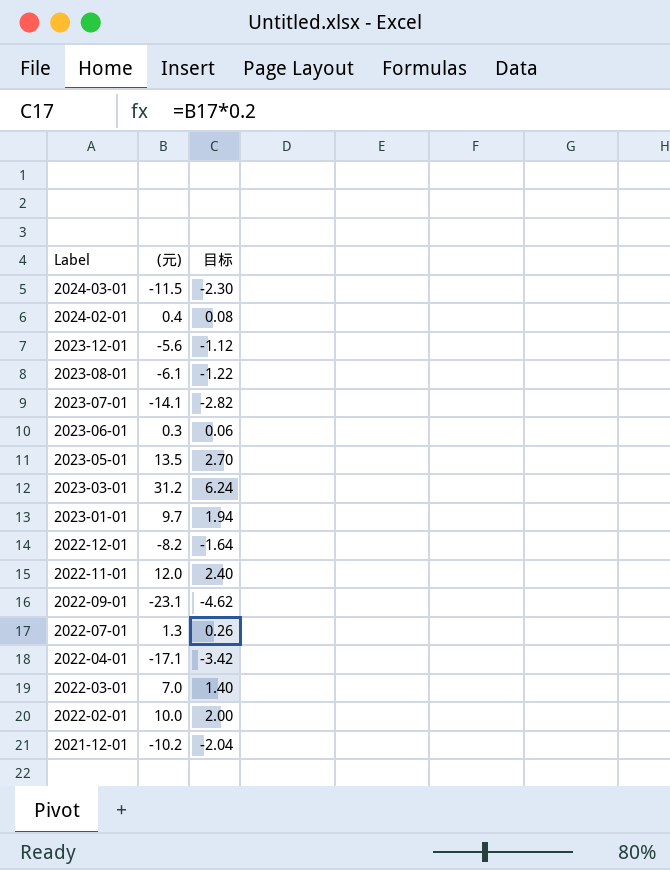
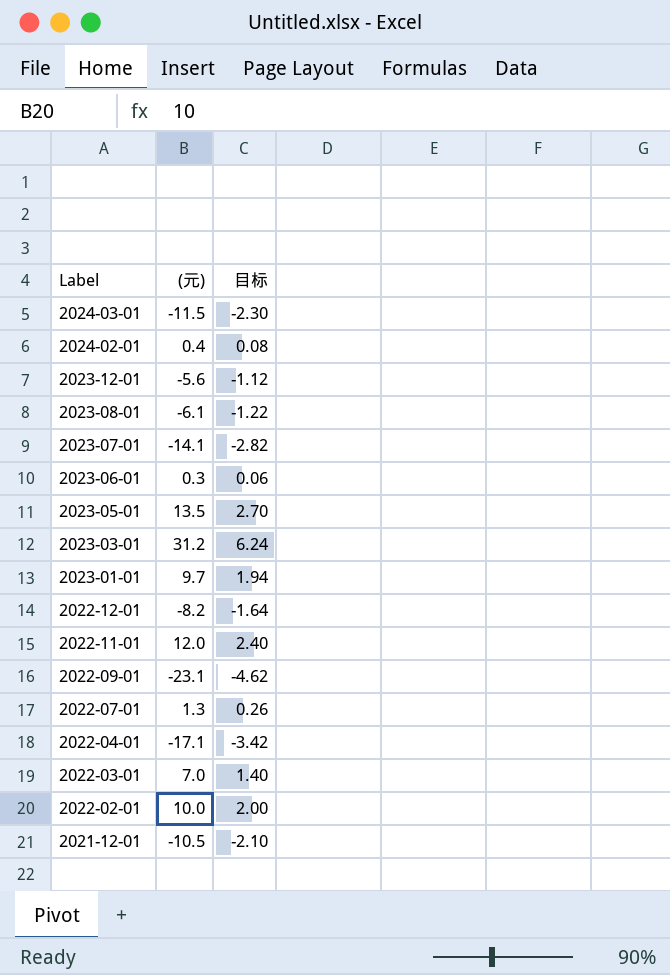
2021-12-01 | (元): -10.2 -> -10.5
2021-12-01 | 目标: -2.04 -> -2.10

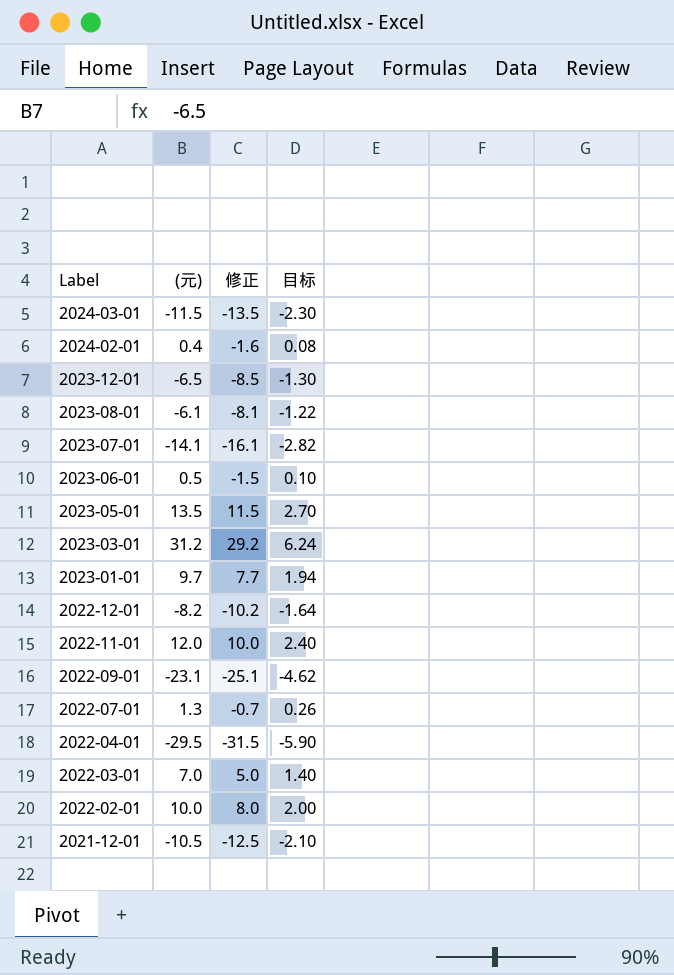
column 修正 | formula: none -> [(元)] - 2
2023-12-01 | (元): -5.6 -> -6.5
2023-12-01 | 目标: -1.12 -> -1.30
2023-06-01 | (元): 0.3 -> 0.5
2023-06-01 | 目标: 0.06 -> 0.10
2022-04-01 | (元): -17.1 -> -29.5
2022-04-01 | 目标: -3.42 -> -5.90

